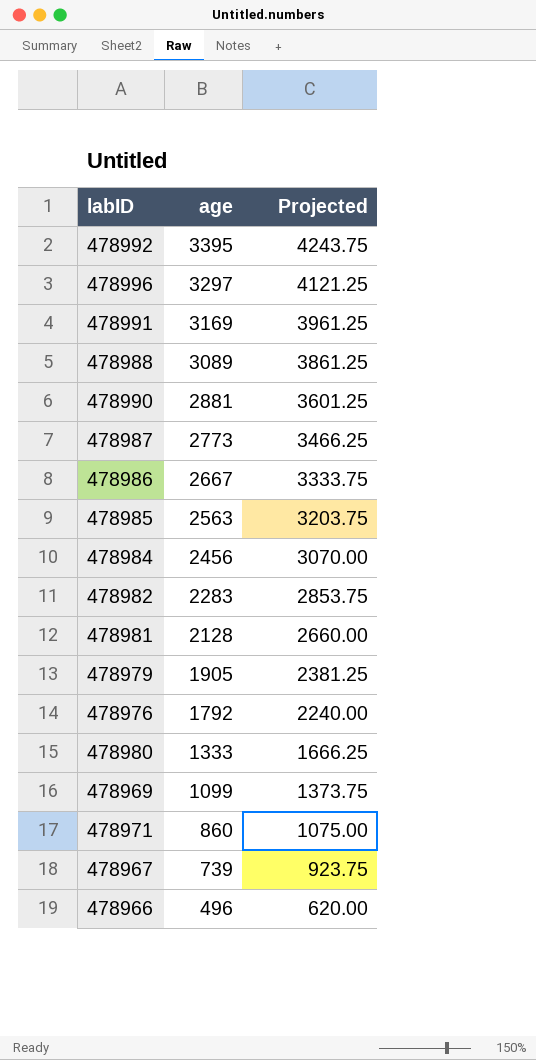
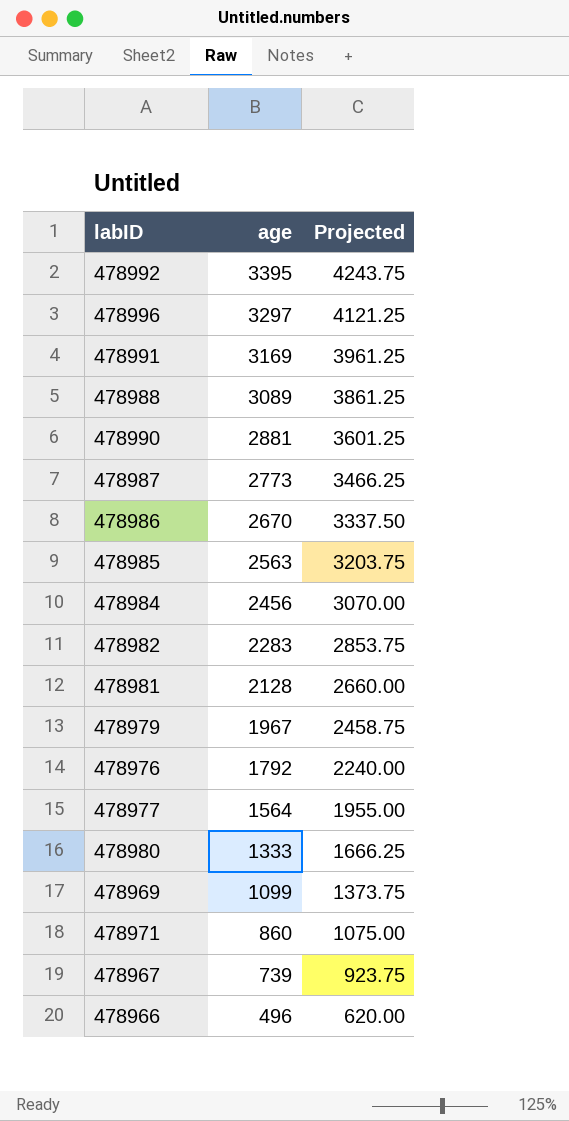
478986 | age: 2667 -> 2670
478986 | Projected: 3333.75 -> 3337.50
478979 | age: 1905 -> 1967
478979 | Projected: 2381.25 -> 2458.75
row 478977: none -> 1564 | 1955.00

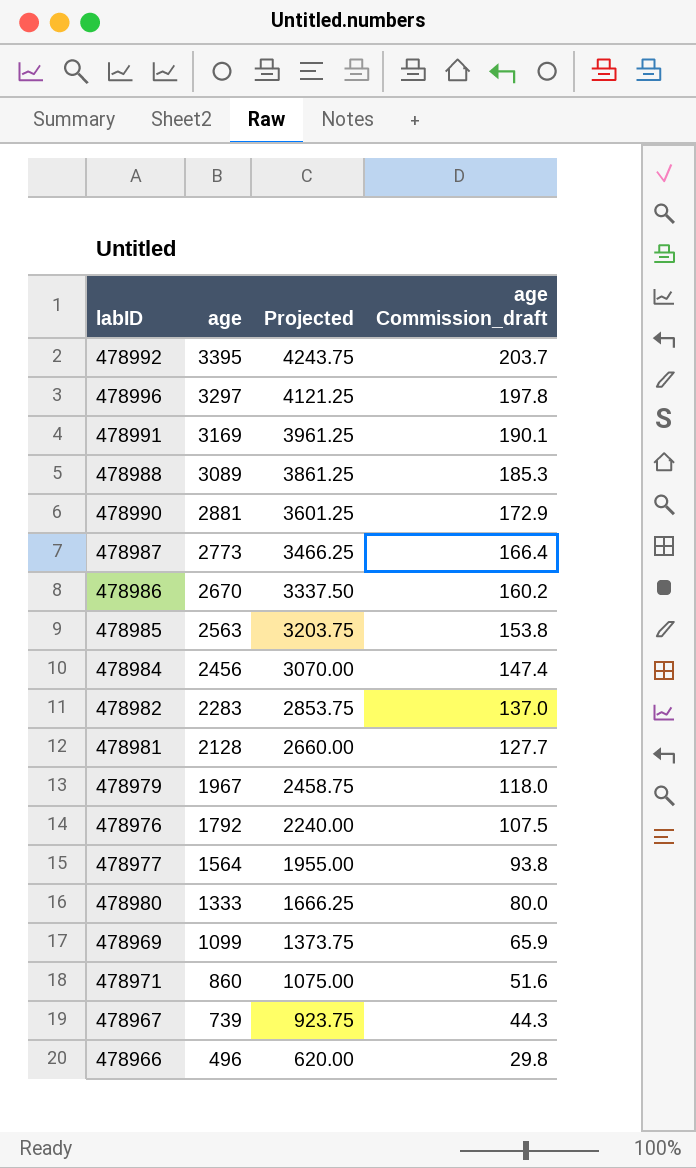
column age Commission_draft | formula: none -> [age] * 0.06

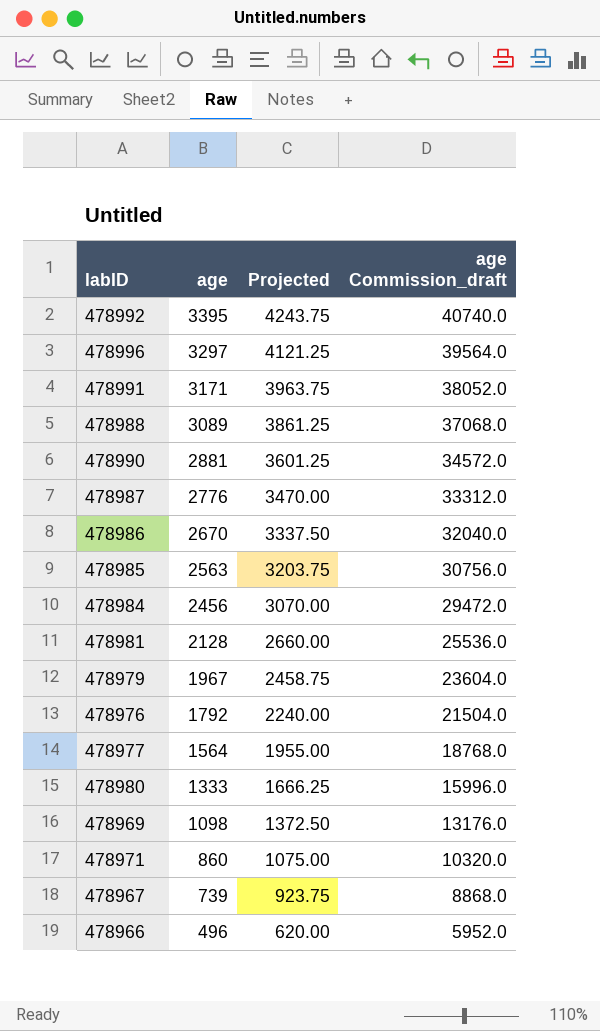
column age Commission_draft | formula: [age] * 0.06 -> [age] * 12
row 478982: 2283 | 2853.75 | 137.0 -> none
478991 | age: 3169 -> 3171
478991 | Projected: 3961.25 -> 3963.75
478987 | age: 2773 -> 2776
478987 | Projected: 3466.25 -> 3470.00
478969 | age: 1099 -> 1098
478969 | Projected: 1373.75 -> 1372.50

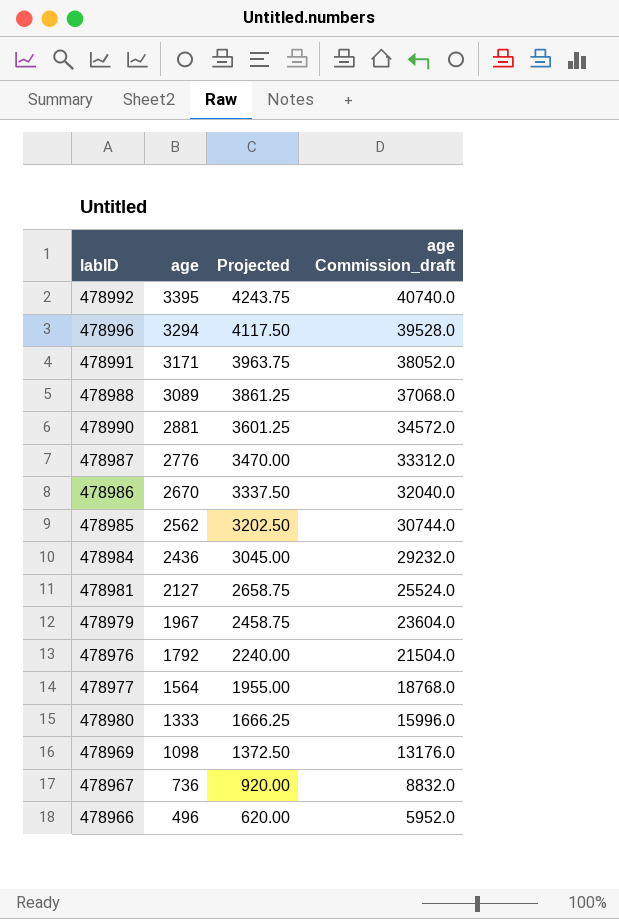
row 478971: 860 | 1075.00 | 10320.0 -> none
478996 | age: 3297 -> 3294
478996 | Projected: 4121.25 -> 4117.50
478996 | age Commission_draft: 39564.0 -> 39528.0
478985 | age: 2563 -> 2562
478985 | Projected: 3203.75 -> 3202.50
478985 | age Commission_draft: 30756.0 -> 30744.0
478984 | age: 2456 -> 2436
478984 | Projected: 3070.00 -> 3045.00
478984 | age Commission_draft: 29472.0 -> 29232.0
478981 | age: 2128 -> 2127
478981 | Projected: 2660.00 -> 2658.75
478981 | age Commission_draft: 25536.0 -> 25524.0
478967 | age: 739 -> 736
478967 | Projected: 923.75 -> 920.00
478967 | age Commission_draft: 8868.0 -> 8832.0

